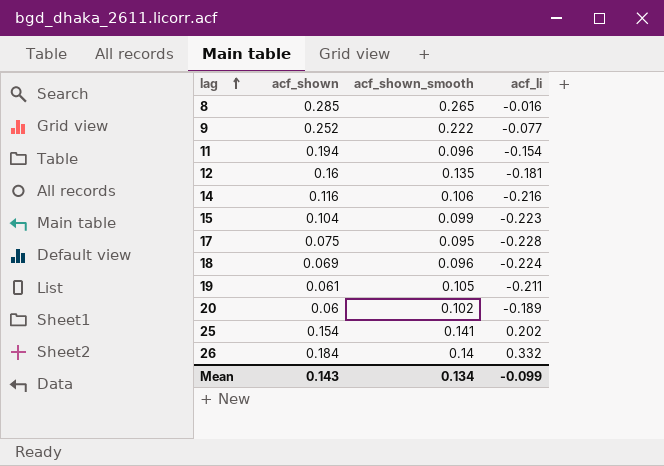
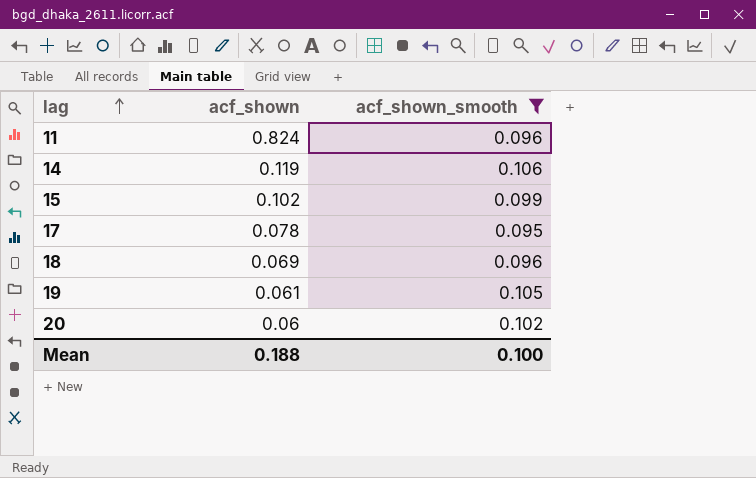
filter: none -> acf_shown_smooth <= 0.106
column acf_li | position: 4 -> none
11 | acf_shown: 0.194 -> 0.824
14 | acf_shown: 0.116 -> 0.119
15 | acf_shown: 0.104 -> 0.102
17 | acf_shown: 0.075 -> 0.078
Mean | acf_shown: 0.143 -> 0.188
Mean | acf_shown_smooth: 0.134 -> 0.100

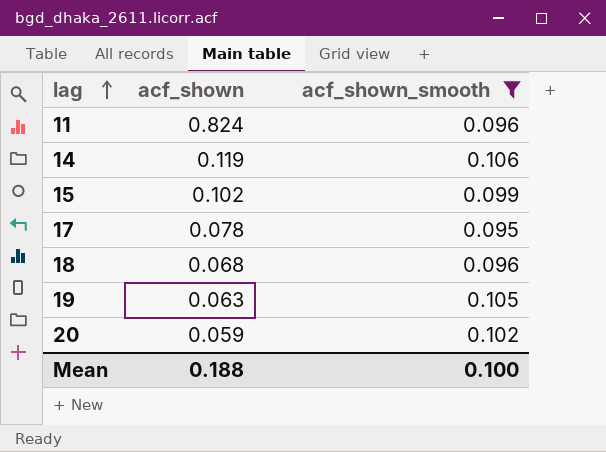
18 | acf_shown: 0.069 -> 0.068
19 | acf_shown: 0.061 -> 0.063
20 | acf_shown: 0.06 -> 0.059

